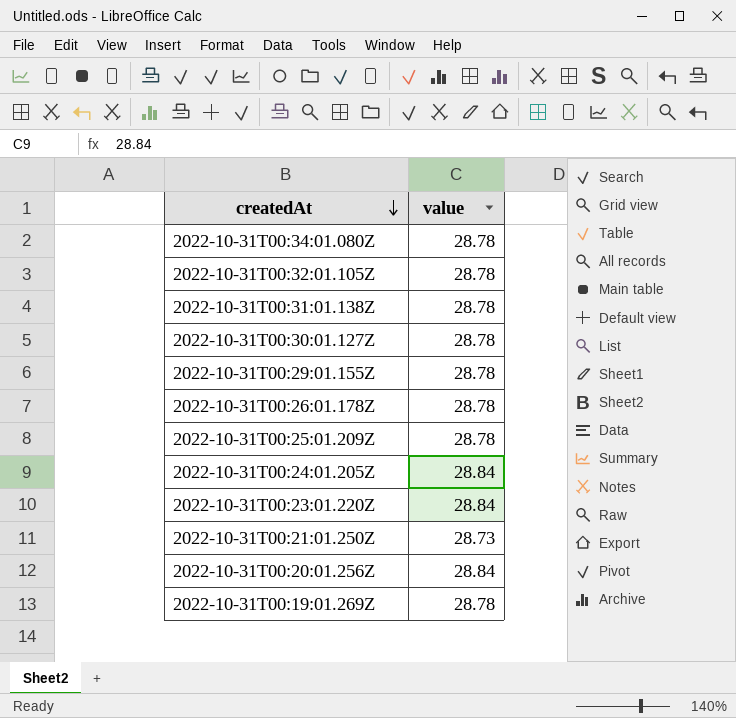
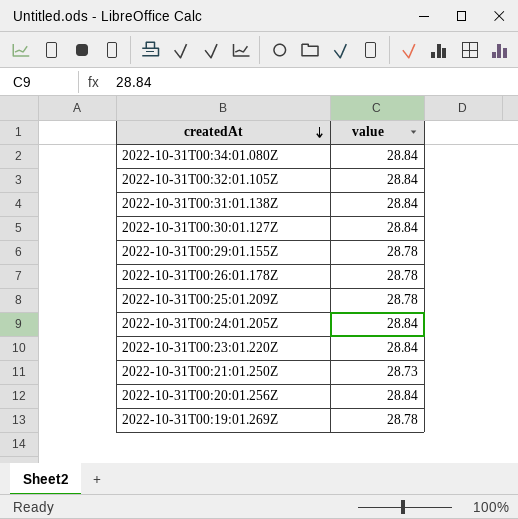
2022-10-31T00:34:01.080Z | value: 28.78 -> 28.84
2022-10-31T00:32:01.105Z | value: 28.78 -> 28.84
2022-10-31T00:31:01.138Z | value: 28.78 -> 28.84
2022-10-31T00:30:01.127Z | value: 28.78 -> 28.84

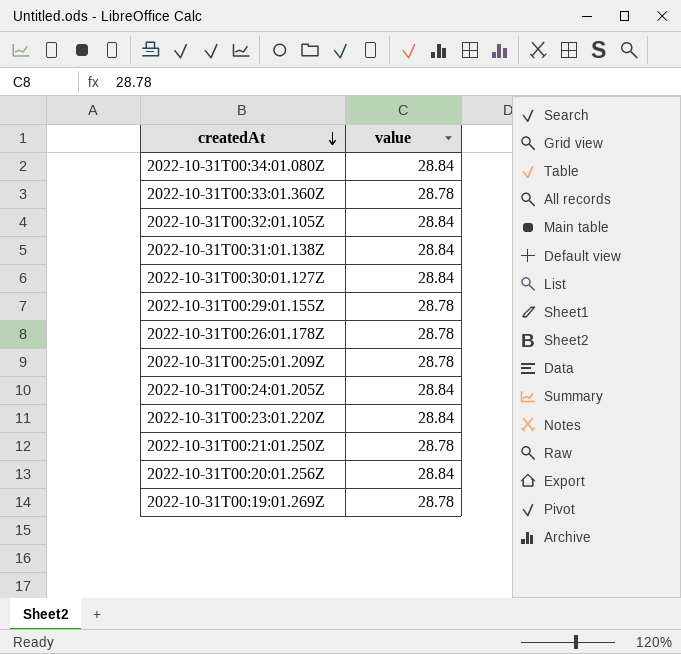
row 2022-10-31T00:33:01.360Z: none -> 28.78
2022-10-31T00:21:01.250Z | value: 28.73 -> 28.78

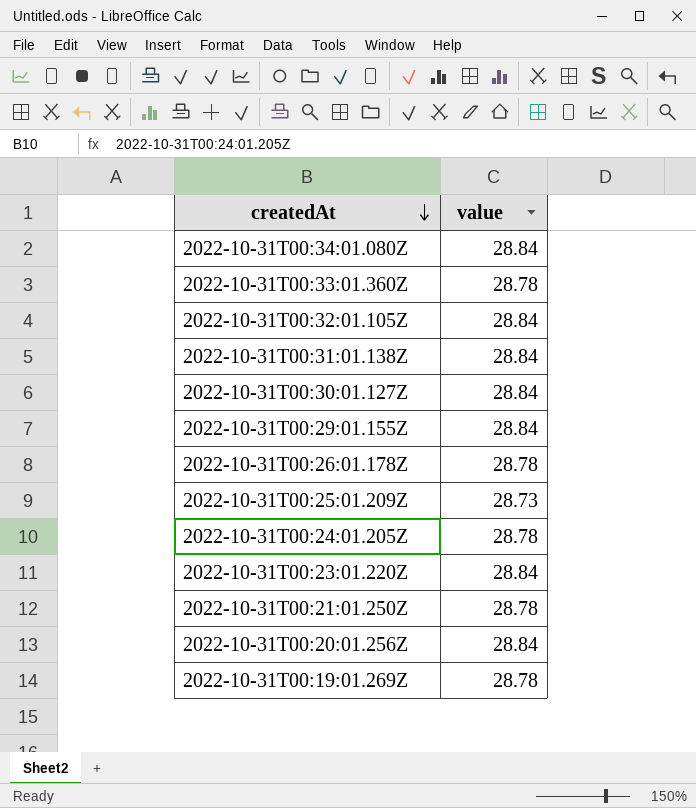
2022-10-31T00:29:01.155Z | value: 28.78 -> 28.84
2022-10-31T00:25:01.209Z | value: 28.78 -> 28.73
2022-10-31T00:24:01.205Z | value: 28.84 -> 28.78

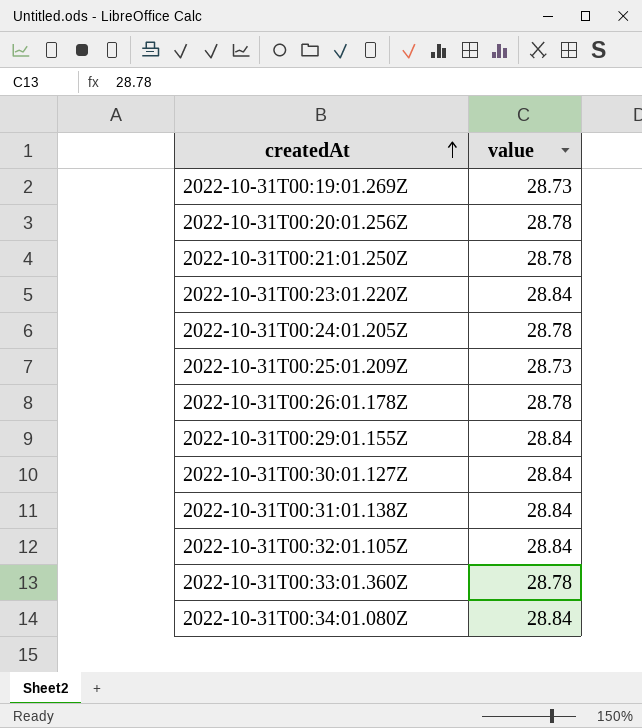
row order: createdAt descending -> createdAt ascending
2022-10-31T00:19:01.269Z | value: 28.78 -> 28.73
2022-10-31T00:20:01.256Z | value: 28.84 -> 28.78

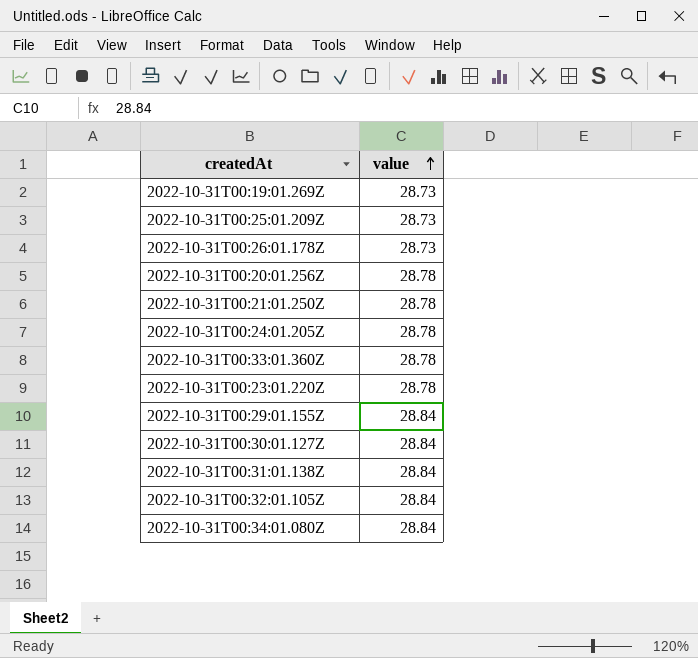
row order: createdAt ascending -> value ascending
2022-10-31T00:26:01.178Z | value: 28.78 -> 28.73
2022-10-31T00:23:01.220Z | value: 28.84 -> 28.78

